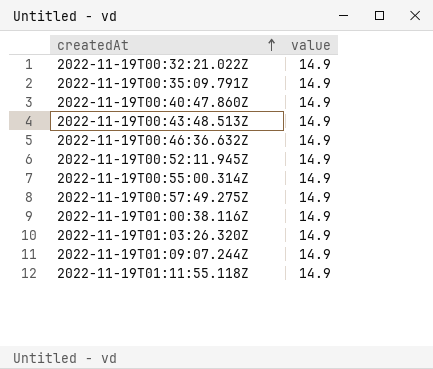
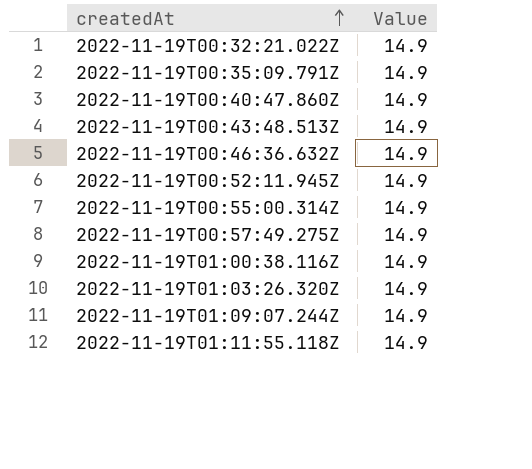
column name: value -> Value

